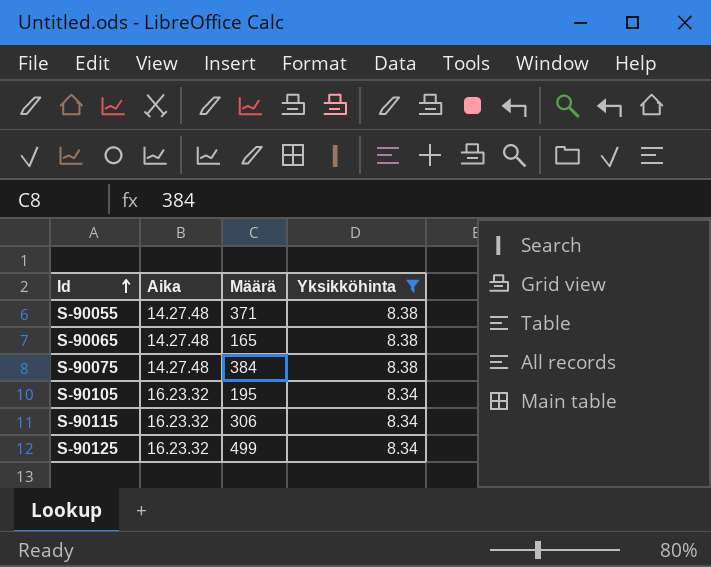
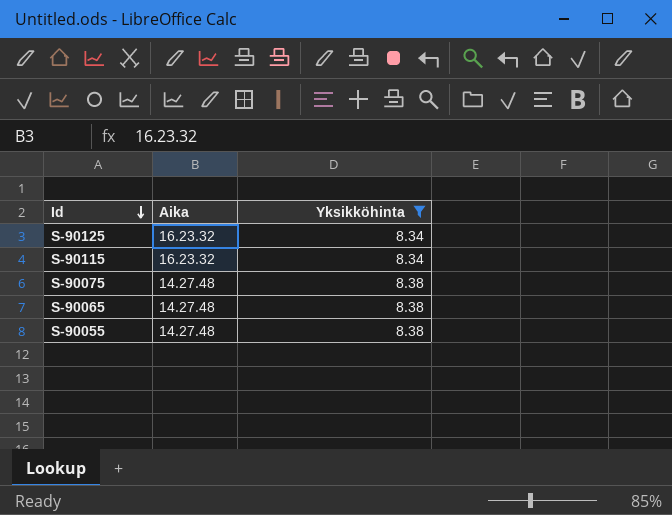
row order: Id ascending -> Id descending
column Määrä | position: 3 -> none
row S-90105: 16.23.32 | 195 | 8.34 -> none

